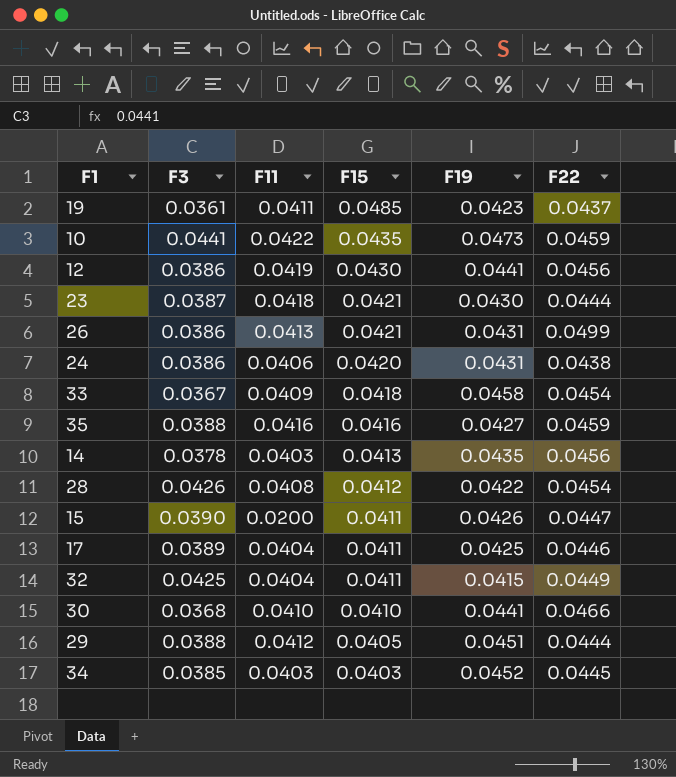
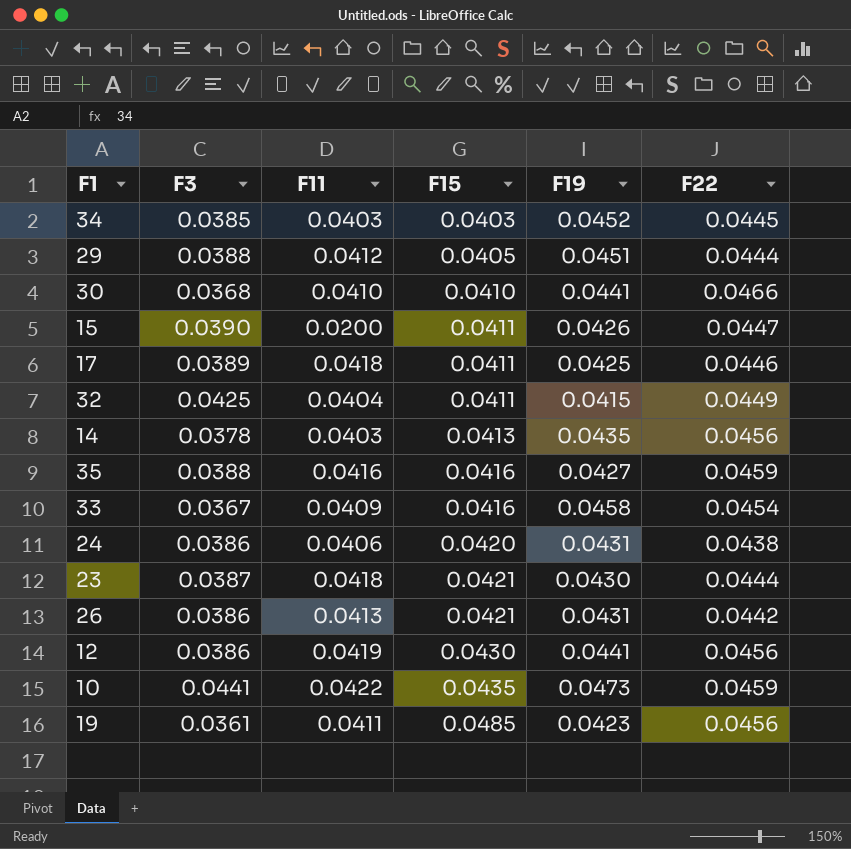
row order: F15 descending -> F15 ascending
row 28: 0.0426 | 0.0408 | 0.0412 | 0.0422 | 0.0454 -> none
17 | F11: 0.0404 -> 0.0418
33 | F15: 0.0418 -> 0.0416
26 | F22: 0.0499 -> 0.0442
19 | F22: 0.0437 -> 0.0456

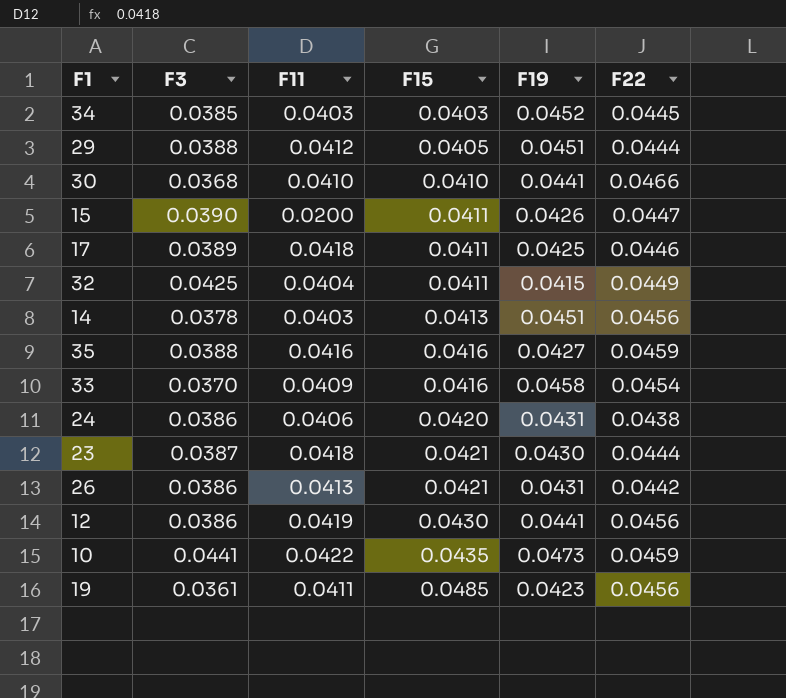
14 | F19: 0.0435 -> 0.0451
33 | F3: 0.0367 -> 0.0370

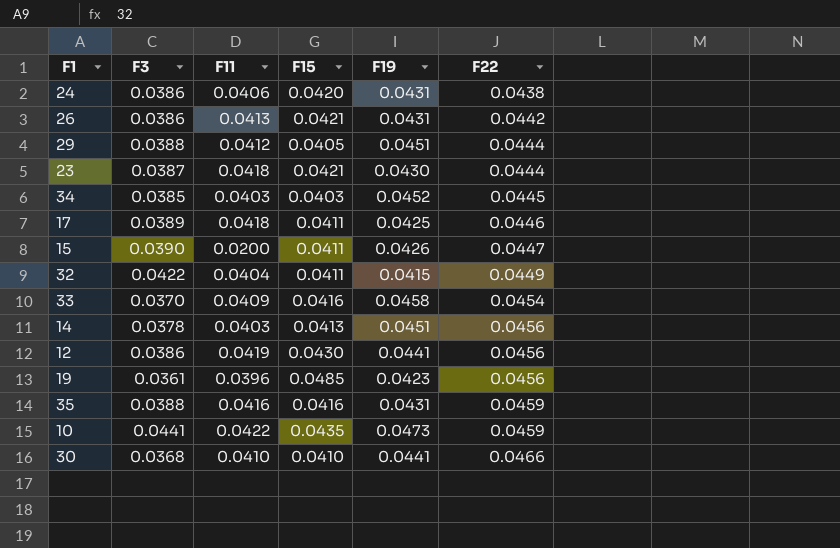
row order: F15 ascending -> F22 ascending
32 | F3: 0.0425 -> 0.0422
19 | F11: 0.0411 -> 0.0396
35 | F19: 0.0427 -> 0.0431

